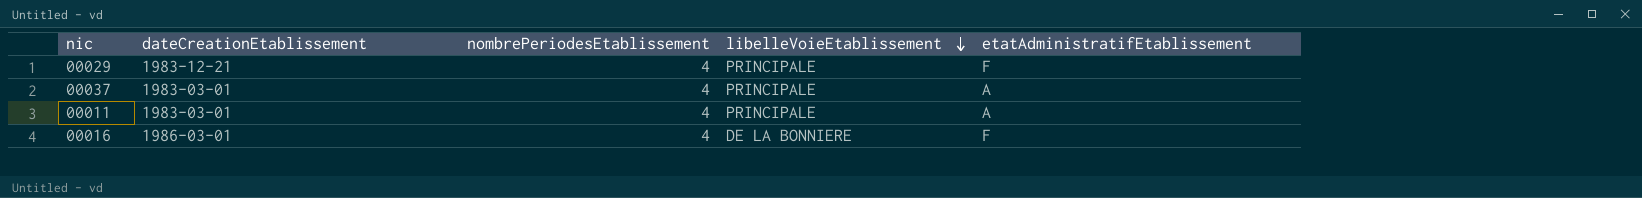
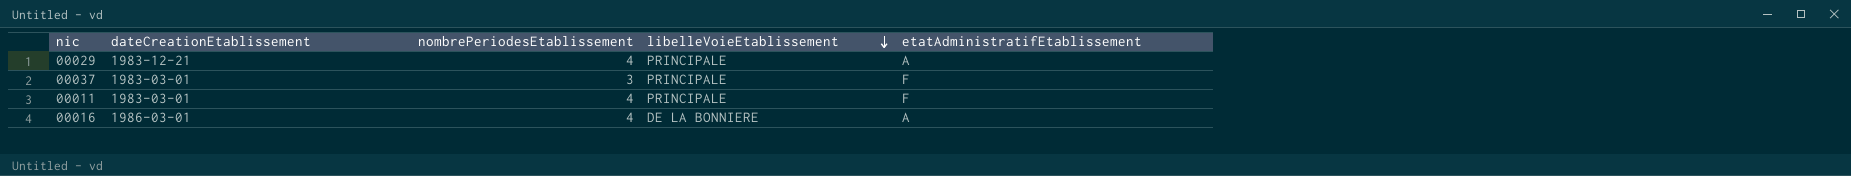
00029 | etatAdministratifEtablissement: F -> A
00037 | nombrePeriodesEtablissement: 4 -> 3
00037 | etatAdministratifEtablissement: A -> F
00011 | etatAdministratifEtablissement: A -> F
00016 | etatAdministratifEtablissement: F -> A

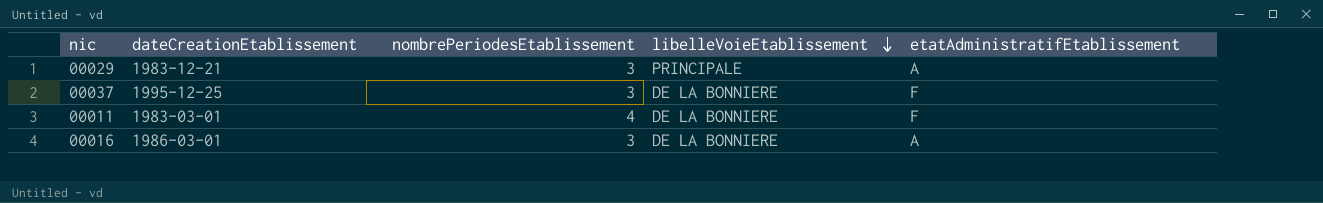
00029 | nombrePeriodesEtablissement: 4 -> 3
00037 | dateCreationEtablissement: 1983-03-01 -> 1995-12-25
00037 | libelleVoieEtablissement: PRINCIPALE -> DE LA BONNIERE
00011 | libelleVoieEtablissement: PRINCIPALE -> DE LA BONNIERE
00016 | nombrePeriodesEtablissement: 4 -> 3

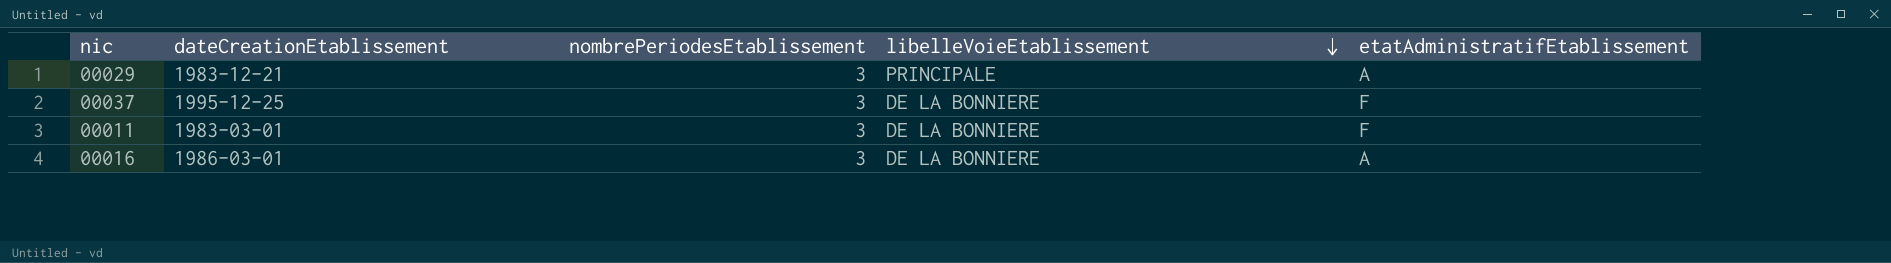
00011 | nombrePeriodesEtablissement: 4 -> 3

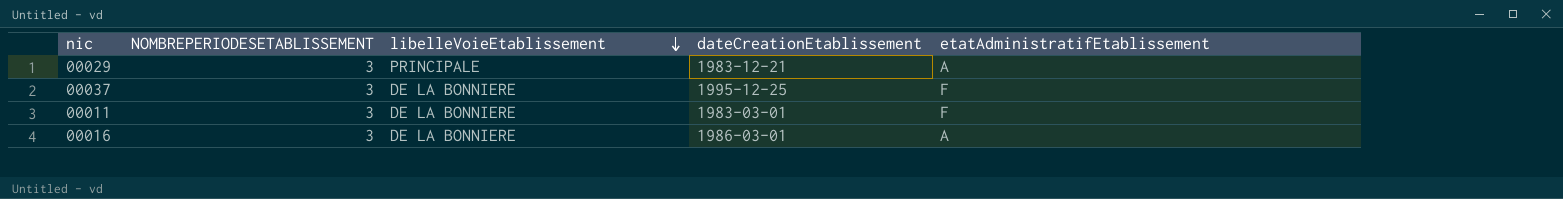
column name: nombrePeriodesEtablissement -> NOMBREPERIODESETABLISSEMENT
column dateCreationEtablissement | position: 2 -> 4

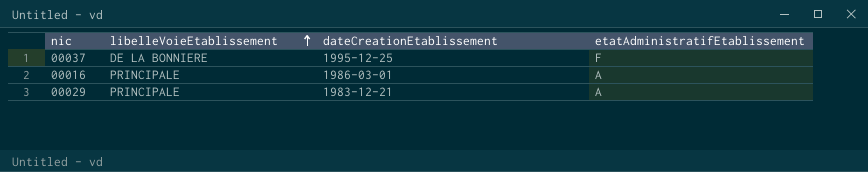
row order: libelleVoieEtablissement descending -> libelleVoieEtablissement ascending
column NOMBREPERIODESETABLISSEMENT | position: 2 -> none
row 00011: 3 | DE LA BONNIERE | 1983-03-01 | F -> none
00016 | libelleVoieEtablissement: DE LA BONNIERE -> PRINCIPALE

